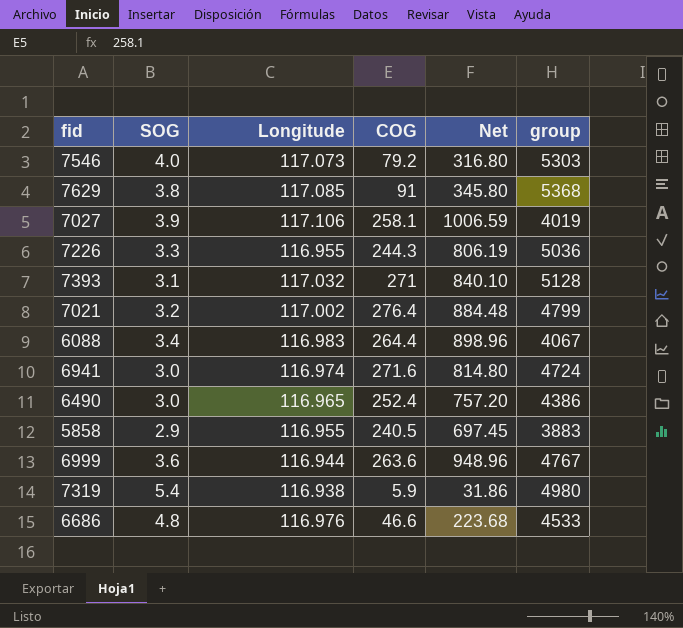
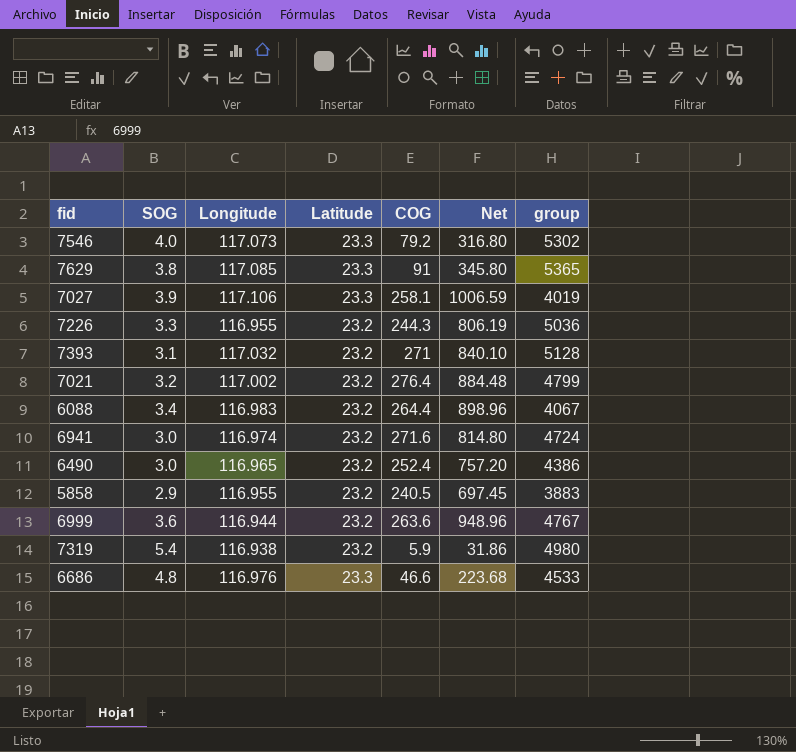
column Latitude | position: none -> 4
7546 | group: 5303 -> 5302
7629 | group: 5368 -> 5365

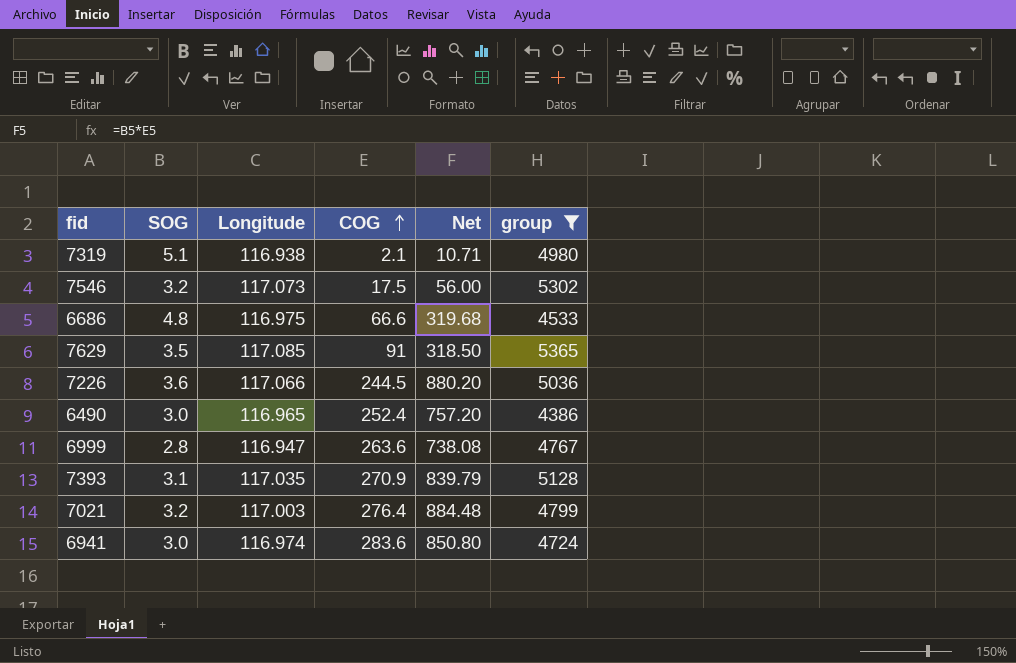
filter: none -> group >= 4386
row order: none -> COG ascending
column Latitude | position: 4 -> none
7319 | SOG: 5.4 -> 5.1
7319 | COG: 5.9 -> 2.1
7319 | Net: 31.86 -> 10.71
7546 | SOG: 4.0 -> 3.2
7546 | COG: 79.2 -> 17.5
7546 | Net: 316.80 -> 56.00
6686 | Longitude: 116.976 -> 116.975
6686 | COG: 46.6 -> 66.6
6686 | Net: 223.68 -> 319.68
7629 | SOG: 3.8 -> 3.5
7629 | Net: 345.80 -> 318.50
7226 | SOG: 3.3 -> 3.6
7226 | Longitude: 116.955 -> 117.066
7226 | COG: 244.3 -> 244.5
7226 | Net: 806.19 -> 880.20
6999 | SOG: 3.6 -> 2.8
6999 | Longitude: 116.944 -> 116.947
6999 | Net: 948.96 -> 738.08
7393 | Longitude: 117.032 -> 117.035
7393 | COG: 271 -> 270.9
7393 | Net: 840.10 -> 839.79
7021 | Longitude: 117.002 -> 117.003
6941 | COG: 271.6 -> 283.6
6941 | Net: 814.80 -> 850.80

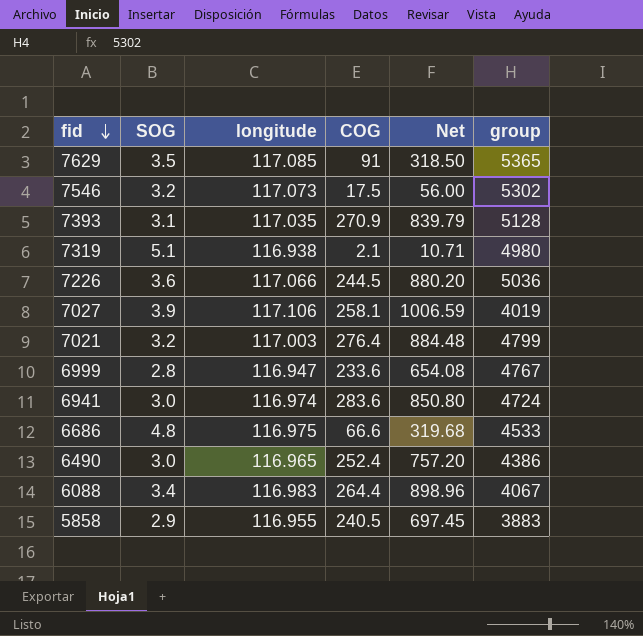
filter: group >= 4386 -> none
row order: COG ascending -> fid descending
column name: Longitude -> longitude
6999 | COG: 263.6 -> 233.6
6999 | Net: 738.08 -> 654.08

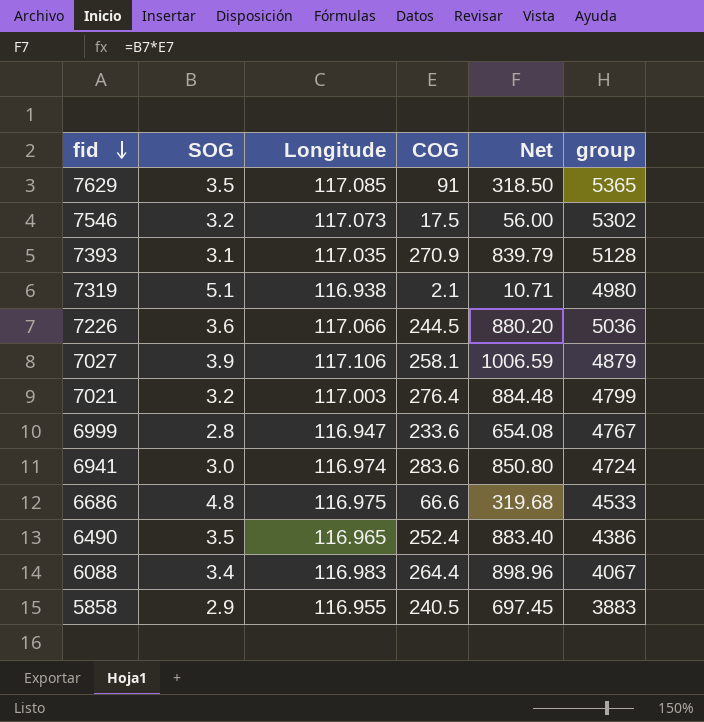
column name: longitude -> Longitude
7027 | group: 4019 -> 4879
6490 | SOG: 3.0 -> 3.5
6490 | Net: 757.20 -> 883.40

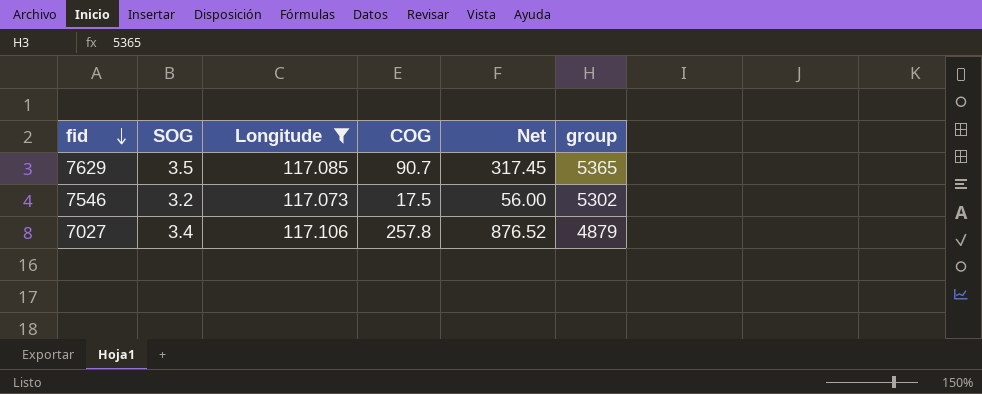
filter: none -> Longitude >= 117.073
7629 | COG: 91 -> 90.7
7629 | Net: 318.50 -> 317.45
7027 | SOG: 3.9 -> 3.4
7027 | COG: 258.1 -> 257.8
7027 | Net: 1006.59 -> 876.52

